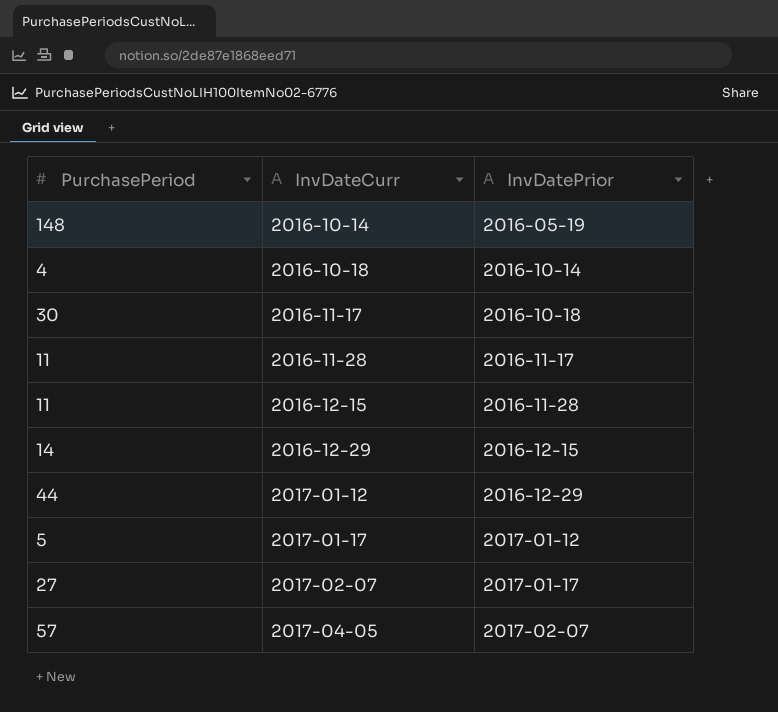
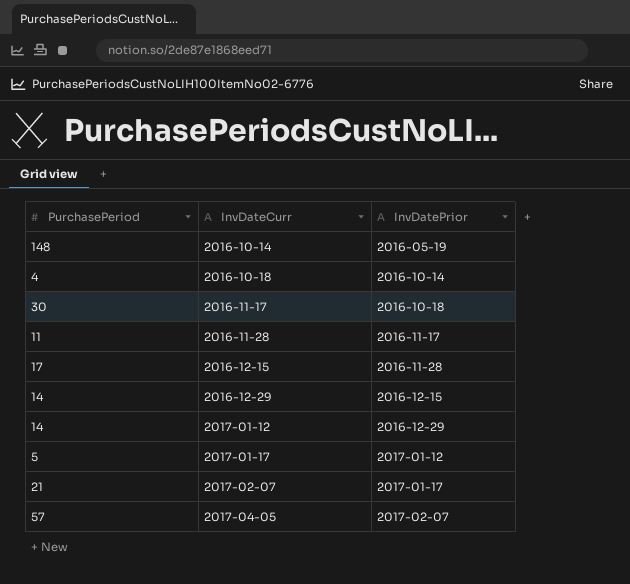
2016-12-15 | PurchasePeriod: 11 -> 17
2017-01-12 | PurchasePeriod: 44 -> 14
2017-02-07 | PurchasePeriod: 27 -> 21

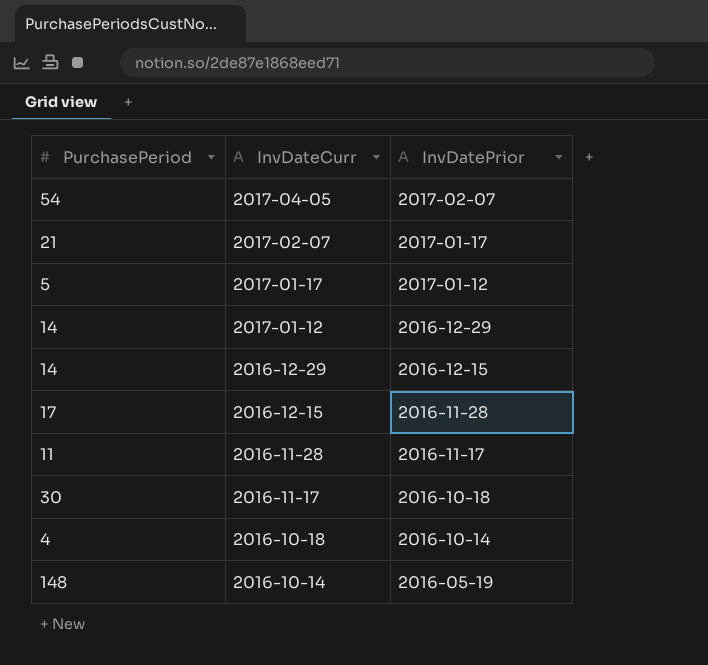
row order: InvDateCurr ascending -> InvDateCurr descending
2017-04-05 | PurchasePeriod: 57 -> 54

